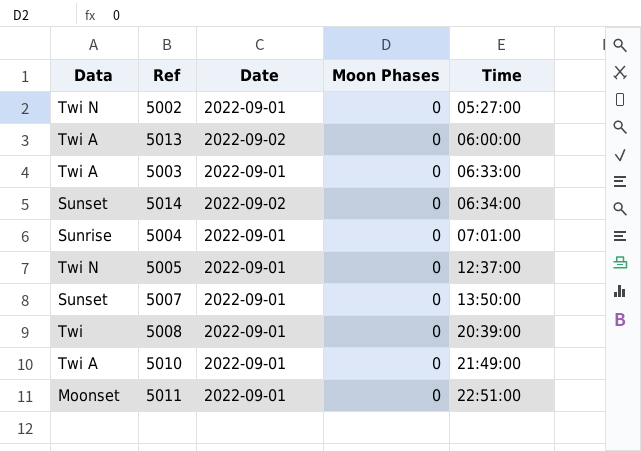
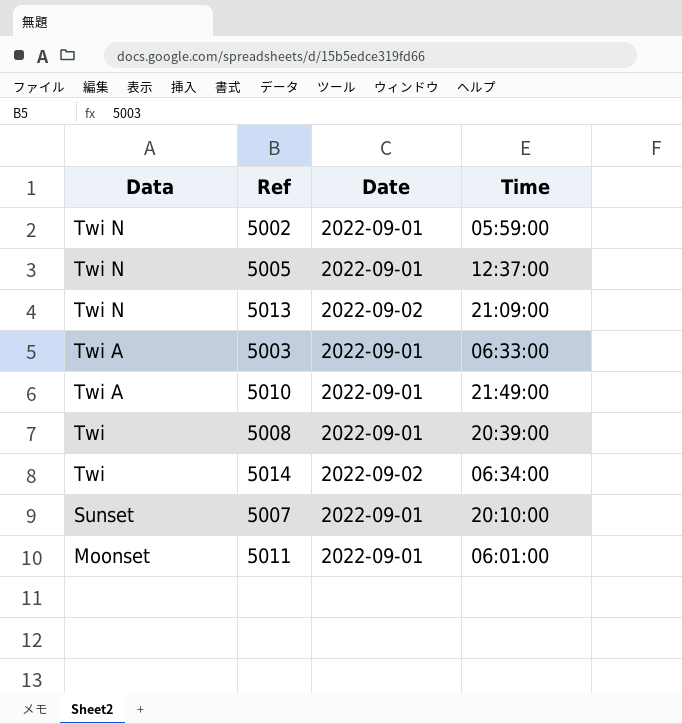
row order: Time ascending -> Data descending
column Moon Phases | position: 4 -> none
row 5004: Sunrise | 2022-09-01 | 0 | 07:01:00 -> none
5002 | Time: 05:27:00 -> 05:59:00
5013 | Data: Twi A -> Twi N
5013 | Time: 06:00:00 -> 21:09:00
5014 | Data: Sunset -> Twi
5007 | Time: 13:50:00 -> 20:10:00
5011 | Time: 22:51:00 -> 06:01:00

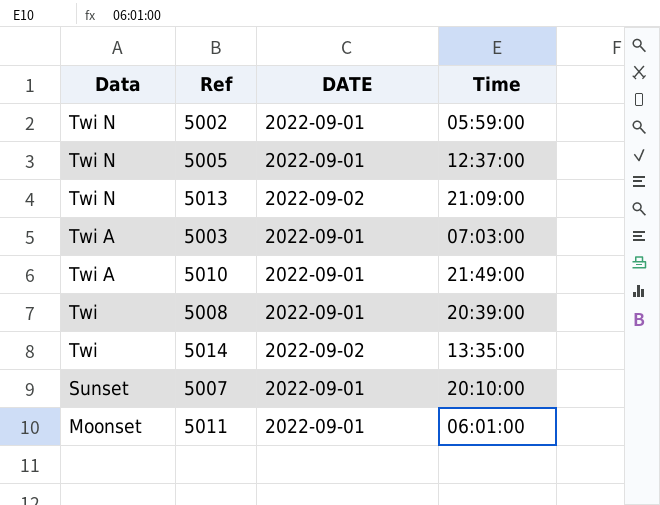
column name: Date -> DATE
5003 | Time: 06:33:00 -> 07:03:00
5014 | Time: 06:34:00 -> 13:35:00

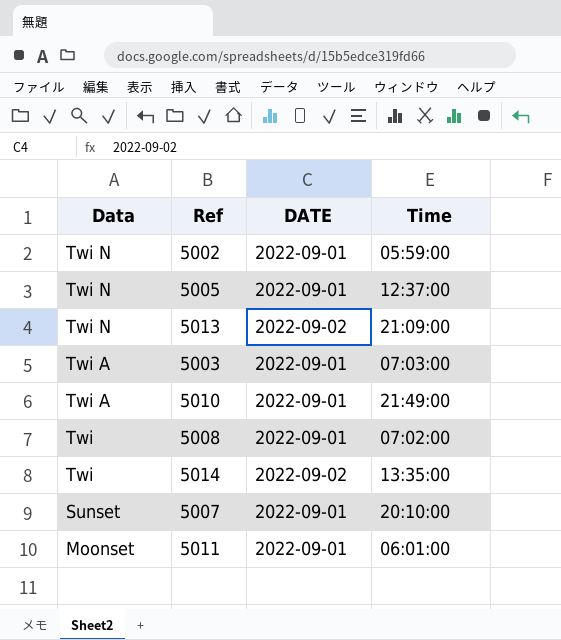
5008 | Time: 20:39:00 -> 07:02:00

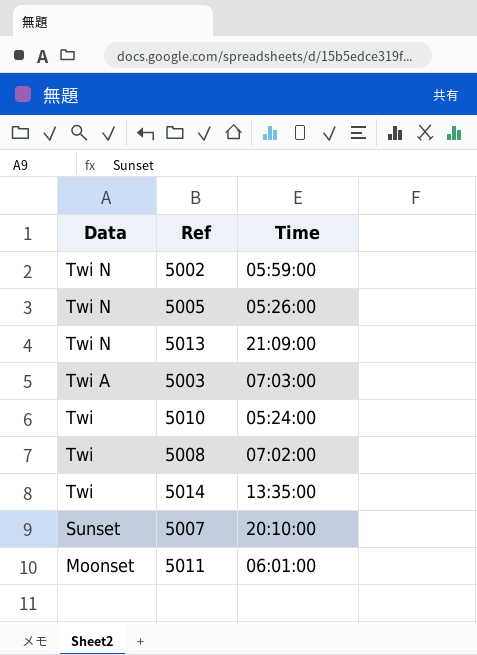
column DATE | position: 3 -> none
5005 | Time: 12:37:00 -> 05:26:00
5010 | Data: Twi A -> Twi
5010 | Time: 21:49:00 -> 05:24:00

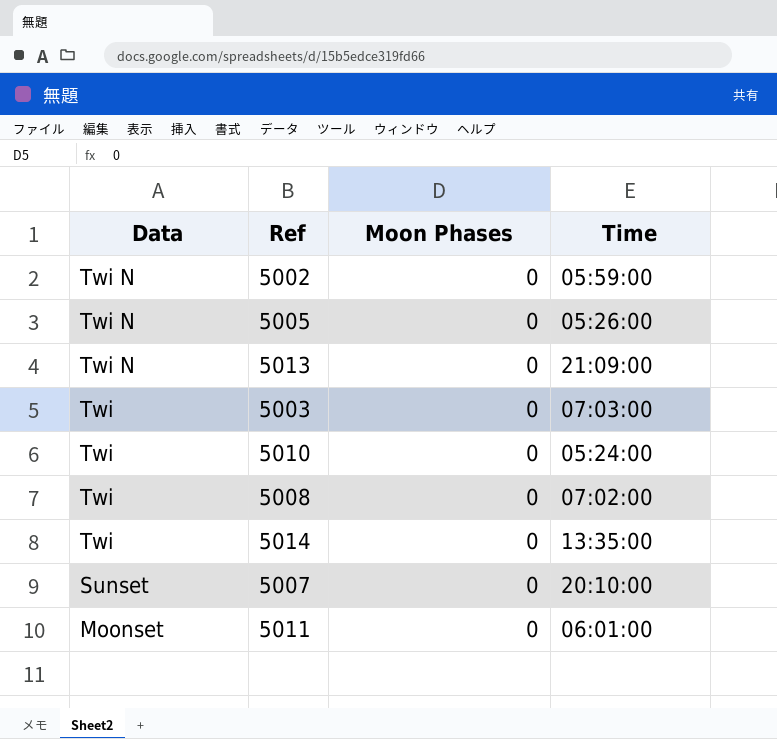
column Moon Phases | position: none -> 3
5003 | Data: Twi A -> Twi

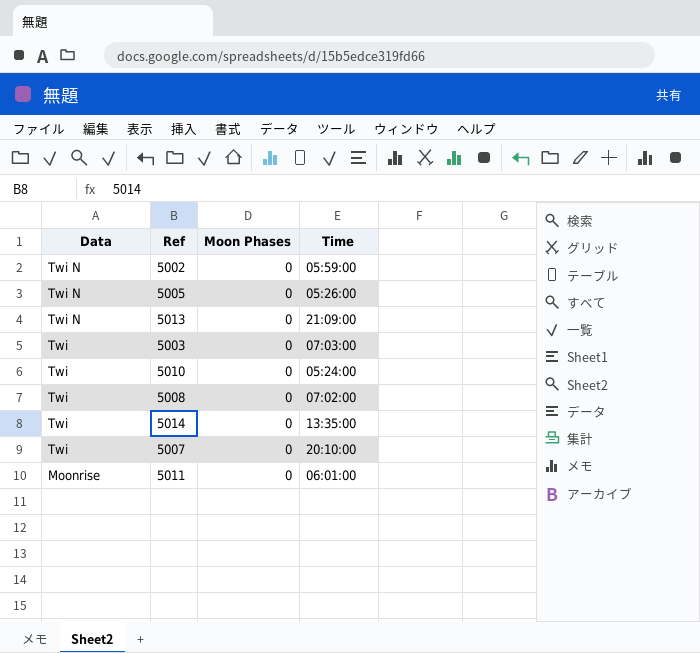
5007 | Data: Sunset -> Twi
5011 | Data: Moonset -> Moonrise

